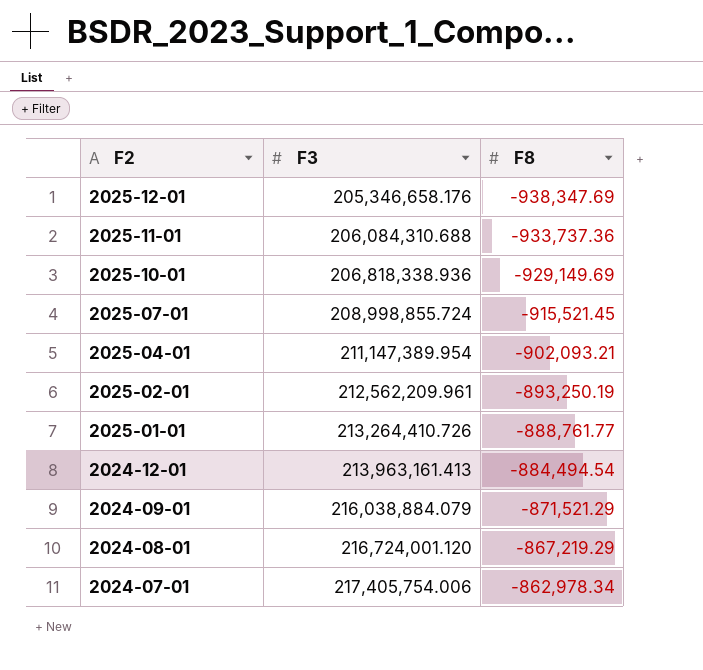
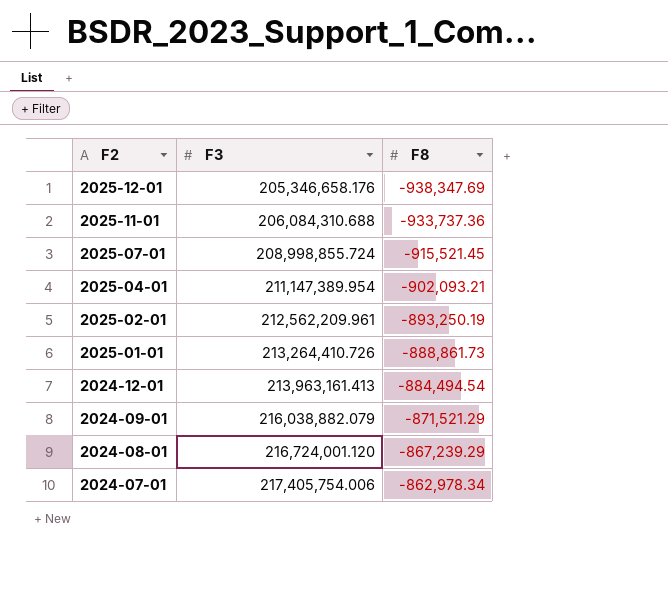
row 2025-10-01: 206,818,338.936 | -929,149.69 -> none
2025-01-01 | F8: -888,761.77 -> -888,861.73
2024-09-01 | F3: 216,038,884.079 -> 216,038,882.079
2024-08-01 | F8: -867,219.29 -> -867,239.29

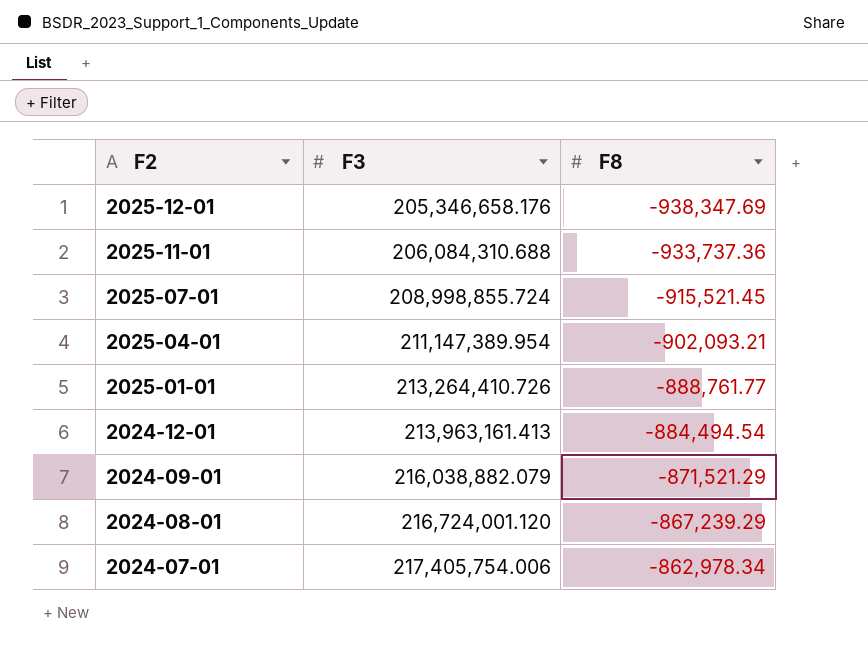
row 2025-02-01: 212,562,209.961 | -893,250.19 -> none
2025-01-01 | F8: -888,861.73 -> -888,761.77

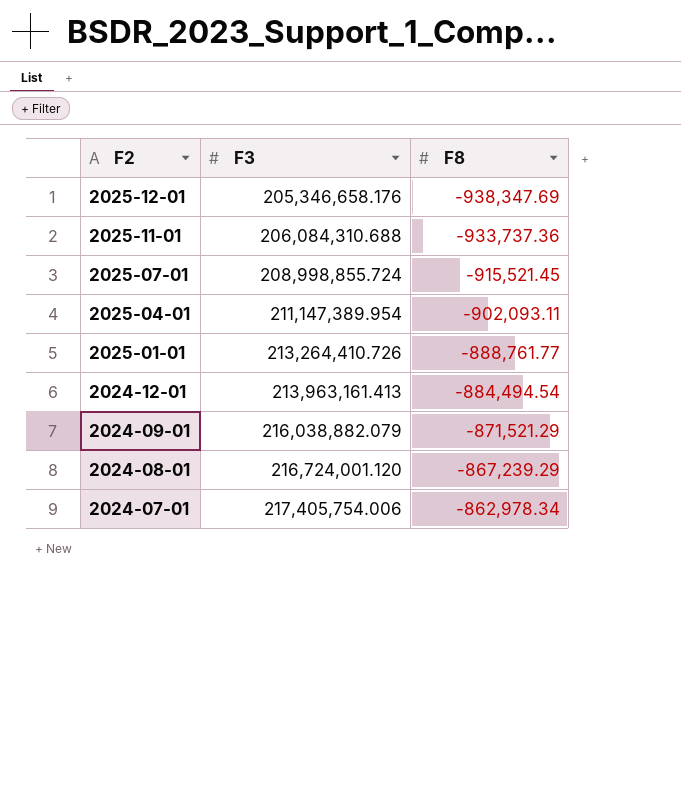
2025-04-01 | F8: -902,093.21 -> -902,093.11

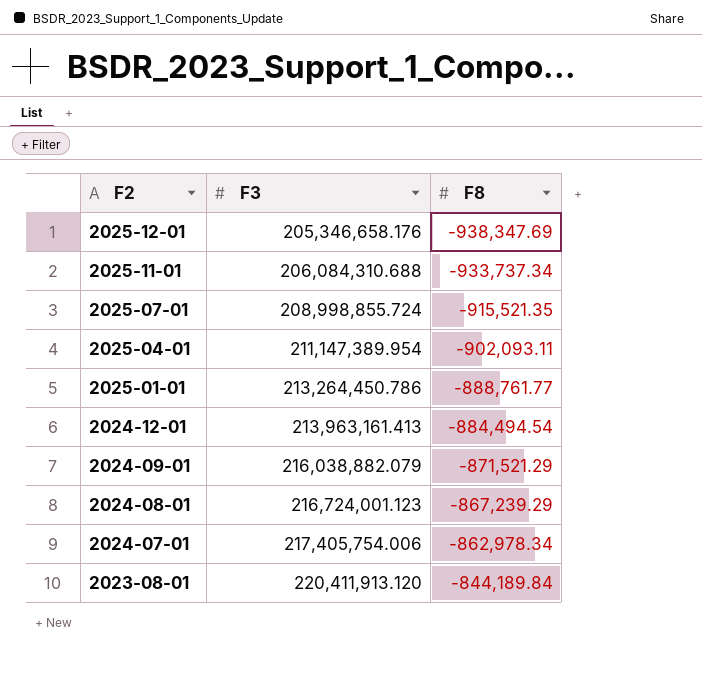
2025-11-01 | F8: -933,737.36 -> -933,737.34
2025-07-01 | F8: -915,521.45 -> -915,521.35
2025-01-01 | F3: 213,264,410.726 -> 213,264,450.786
2024-08-01 | F3: 216,724,001.120 -> 216,724,001.123
row 2023-08-01: none -> 220,411,913.120 | -844,189.84

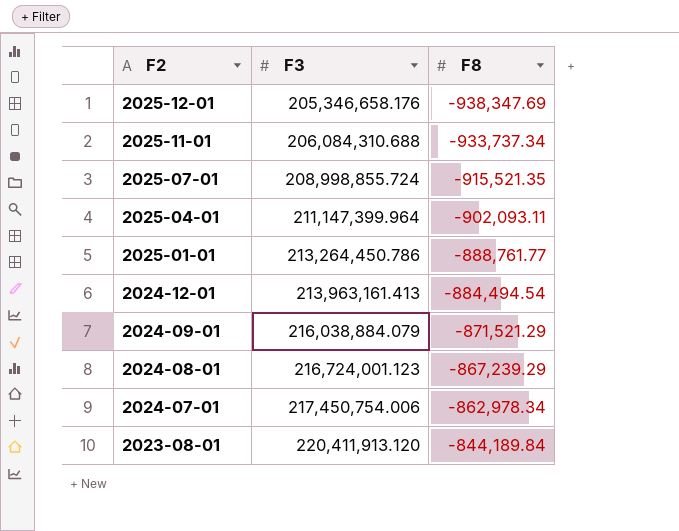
2025-04-01 | F3: 211,147,389.954 -> 211,147,399.964
2024-09-01 | F3: 216,038,882.079 -> 216,038,884.079
2024-07-01 | F3: 217,405,754.006 -> 217,450,754.006

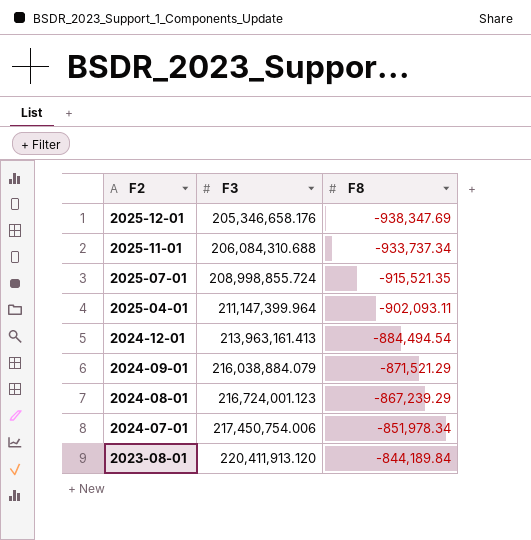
row 2025-01-01: 213,264,450.786 | -888,761.77 -> none
2024-07-01 | F8: -862,978.34 -> -851,978.34

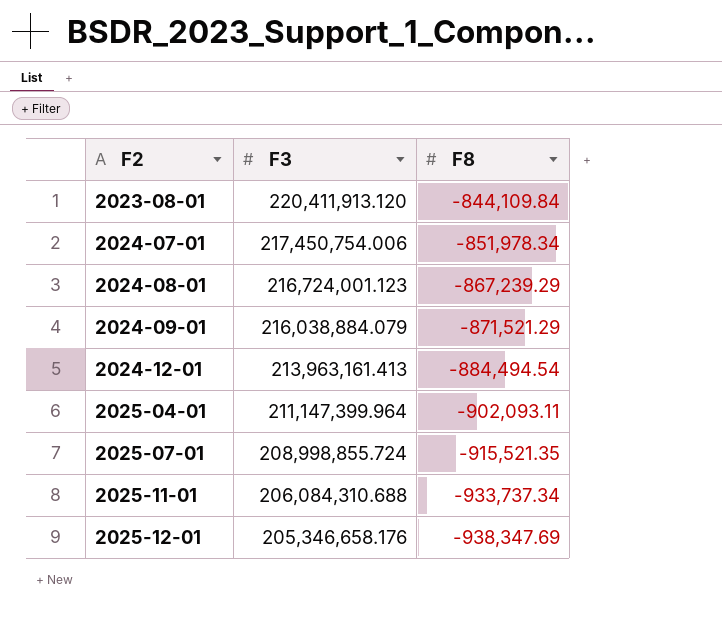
row order: F2 descending -> F2 ascending
2023-08-01 | F8: -844,189.84 -> -844,109.84

